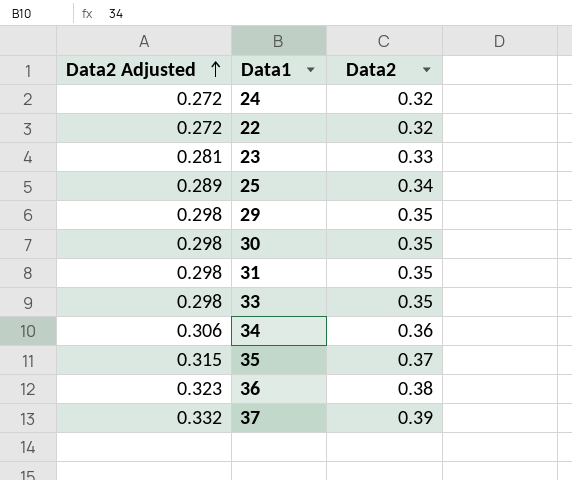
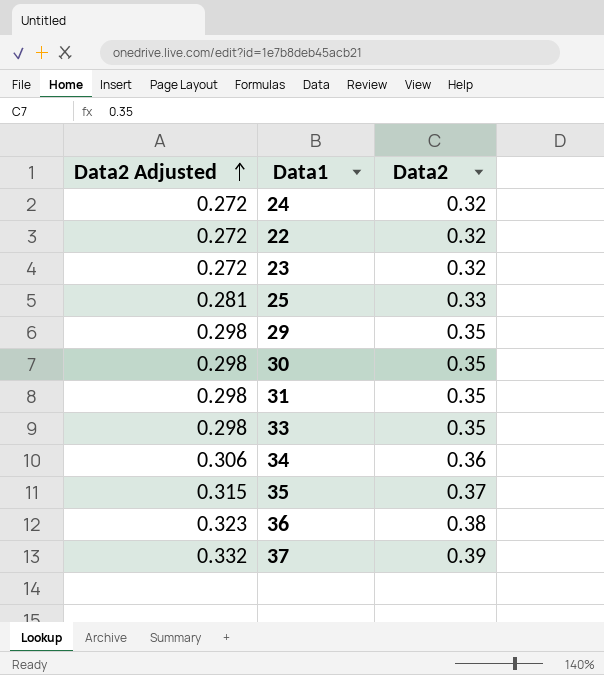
23 | Data2 Adjusted: 0.281 -> 0.272
23 | Data2: 0.33 -> 0.32
25 | Data2 Adjusted: 0.289 -> 0.281
25 | Data2: 0.34 -> 0.33

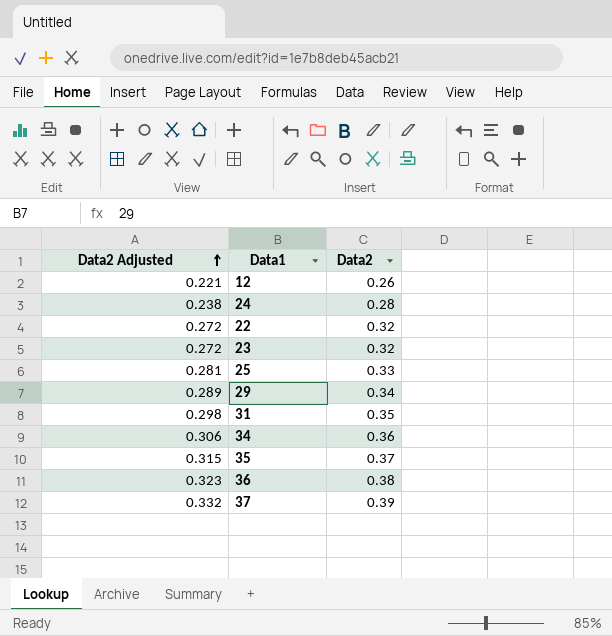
row 30: 0.298 | 0.35 -> none
row 33: 0.298 | 0.35 -> none
row 12: none -> 0.221 | 0.26
24 | Data2 Adjusted: 0.272 -> 0.238
24 | Data2: 0.32 -> 0.28
29 | Data2 Adjusted: 0.298 -> 0.289
29 | Data2: 0.35 -> 0.34

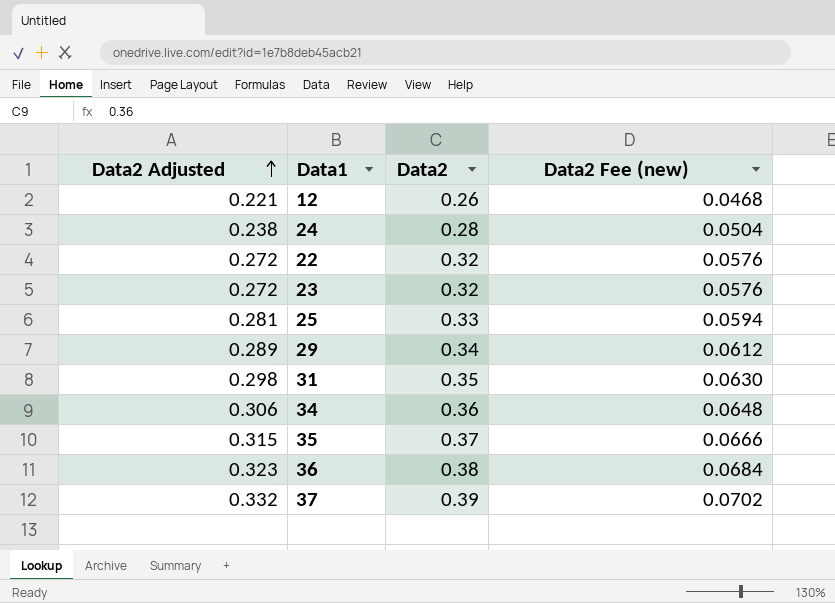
column Data2 Fee (new) | formula: none -> [Data2] * 0.18

